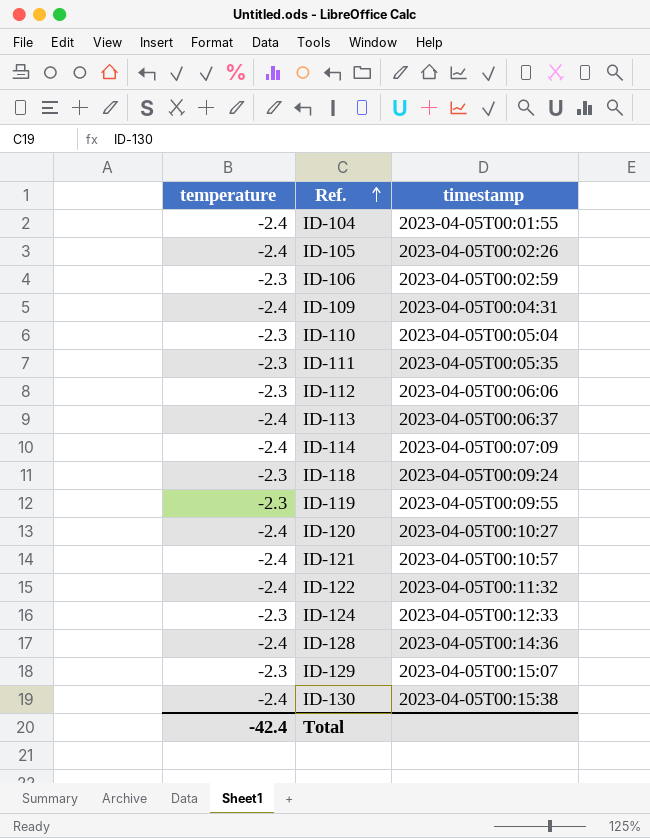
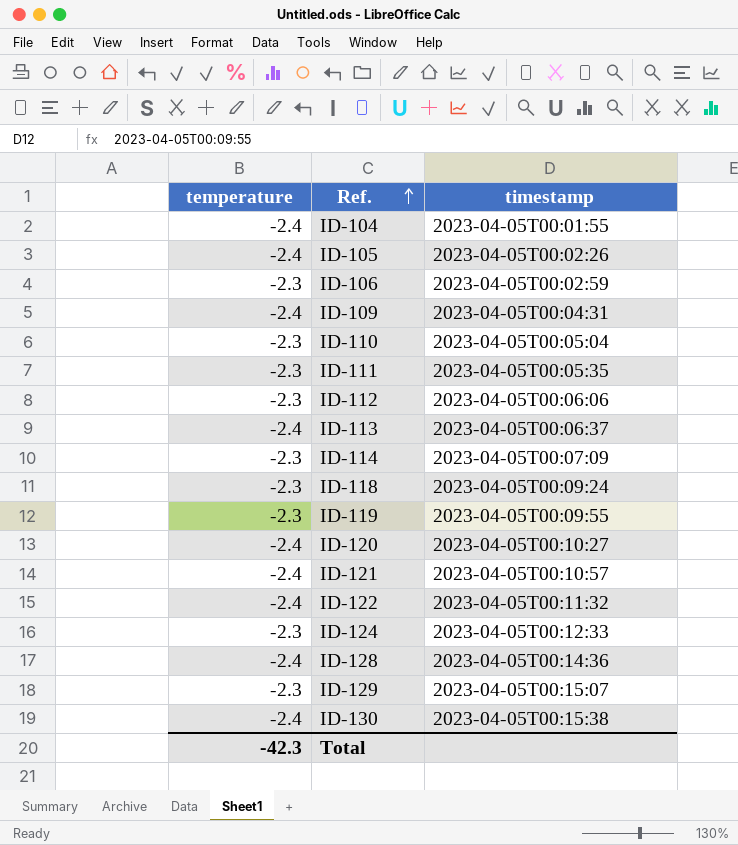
ID-114 | temperature: -2.4 -> -2.3
Total | temperature: -42.4 -> -42.3

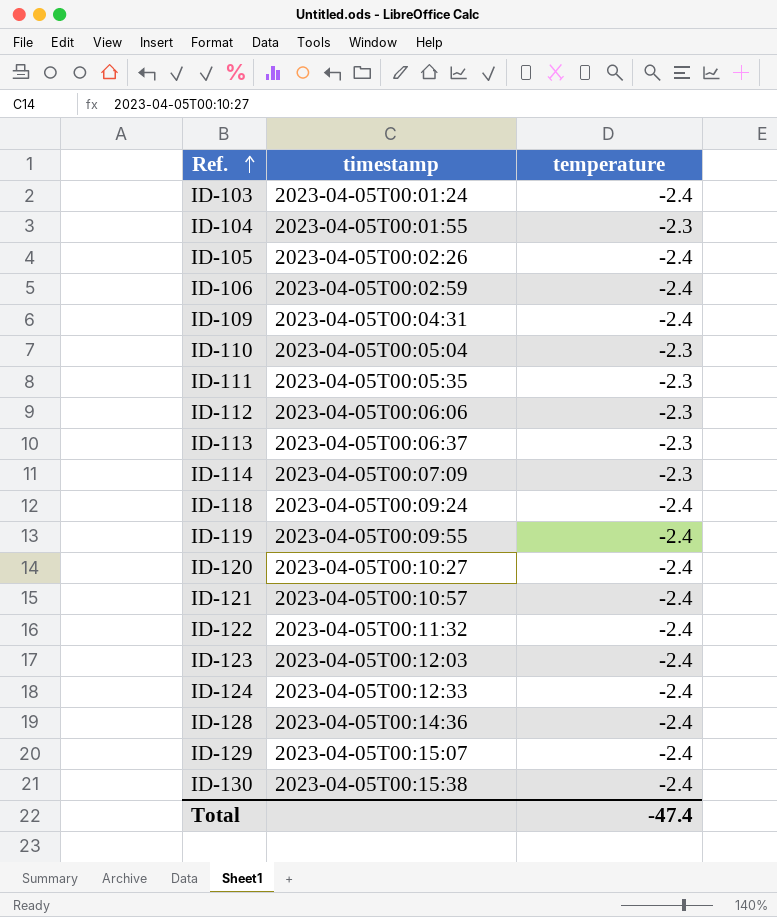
column temperature | position: 1 -> 3
row ID-103: none -> 2023-04-05T00:01:24 | -2.4
ID-104 | temperature: -2.4 -> -2.3
ID-106 | temperature: -2.3 -> -2.4
ID-113 | temperature: -2.4 -> -2.3
ID-118 | temperature: -2.3 -> -2.4
ID-119 | temperature: -2.3 -> -2.4
row ID-123: none -> 2023-04-05T00:12:03 | -2.4
ID-124 | temperature: -2.3 -> -2.4
ID-129 | temperature: -2.3 -> -2.4
Total | temperature: -42.3 -> -47.4

